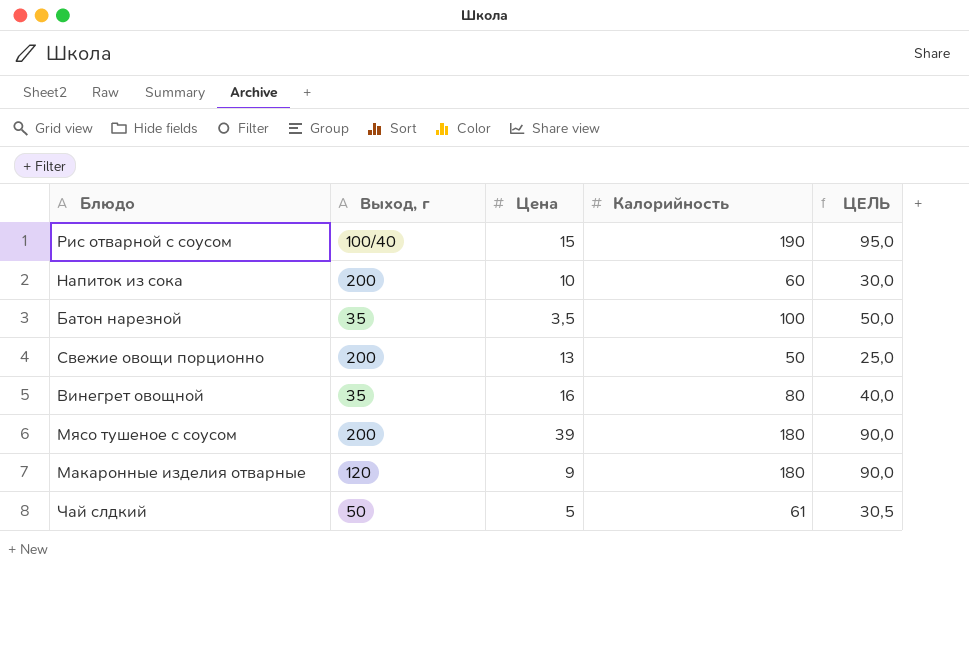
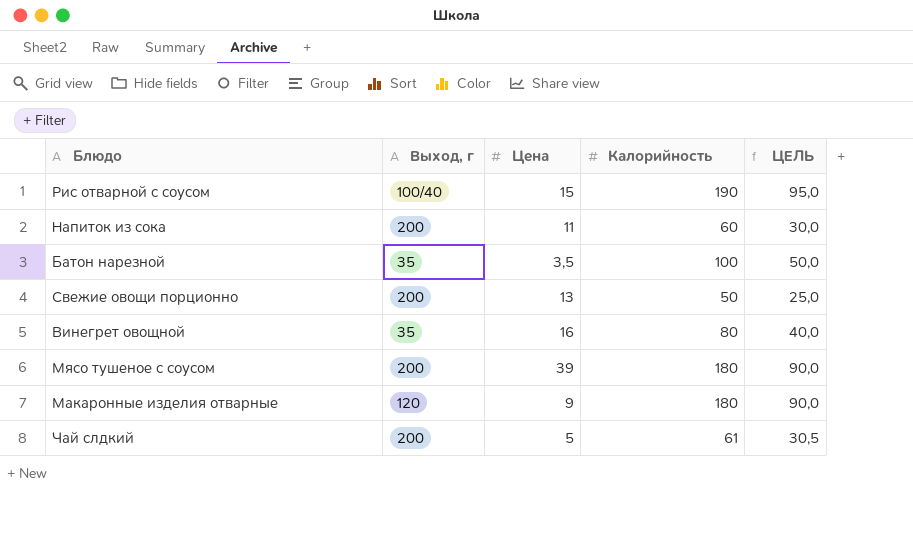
Напиток из сока | Цена: 10 -> 11
Чай слдкий | Выход, г: 50 -> 200

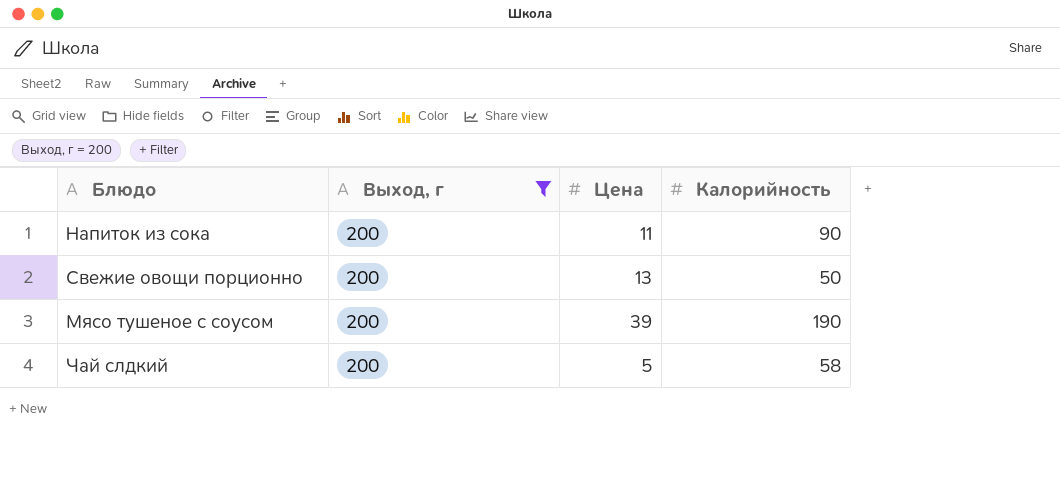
filter: none -> Выход, г = 200
column ЦЕЛЬ | formula: [Калорийность] * 0,5 -> none
Напиток из сока | Калорийность: 60 -> 90
Мясо тушеное с соусом | Калорийность: 180 -> 190
Чай слдкий | Калорийность: 61 -> 58

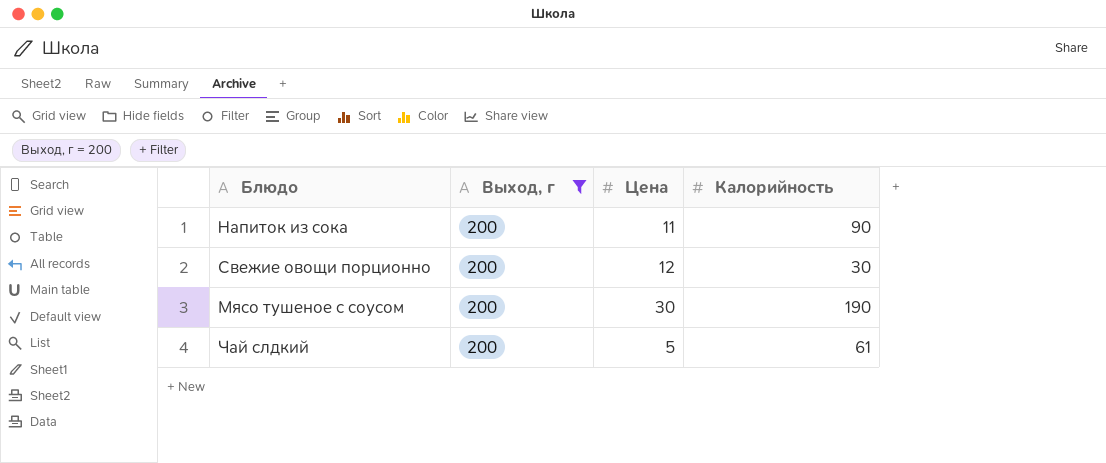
Свежие овощи порционно | Цена: 13 -> 12
Свежие овощи порционно | Калорийность: 50 -> 30
Мясо тушеное с соусом | Цена: 39 -> 30
Чай слдкий | Калорийность: 58 -> 61

